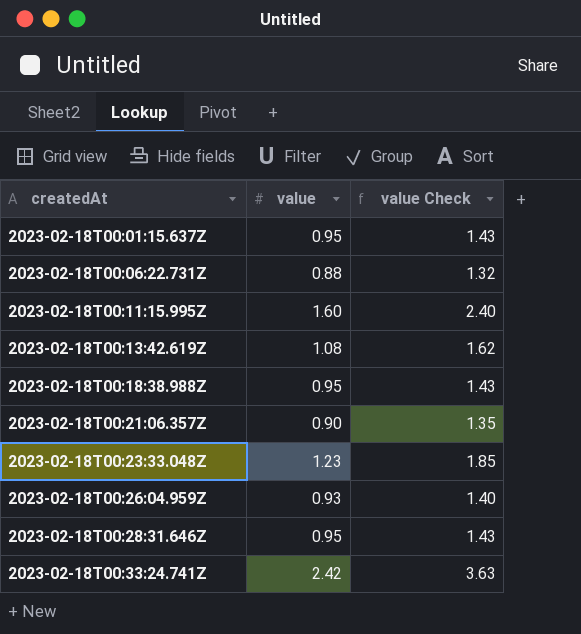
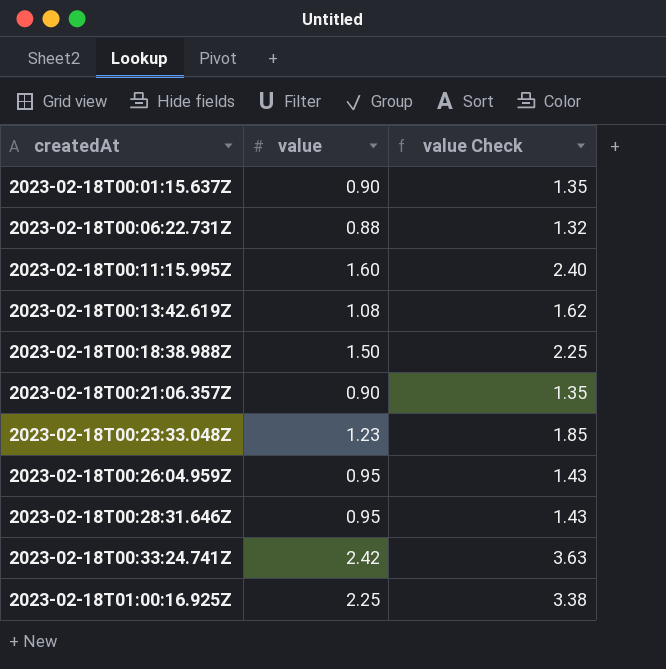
2023-02-18T00:01:15.637Z | value: 0.95 -> 0.90
2023-02-18T00:01:15.637Z | value Check: 1.43 -> 1.35
2023-02-18T00:18:38.988Z | value: 0.95 -> 1.50
2023-02-18T00:18:38.988Z | value Check: 1.43 -> 2.25
2023-02-18T00:26:04.959Z | value: 0.93 -> 0.95
2023-02-18T00:26:04.959Z | value Check: 1.40 -> 1.43
row 2023-02-18T01:00:16.925Z: none -> 2.25 | 3.38

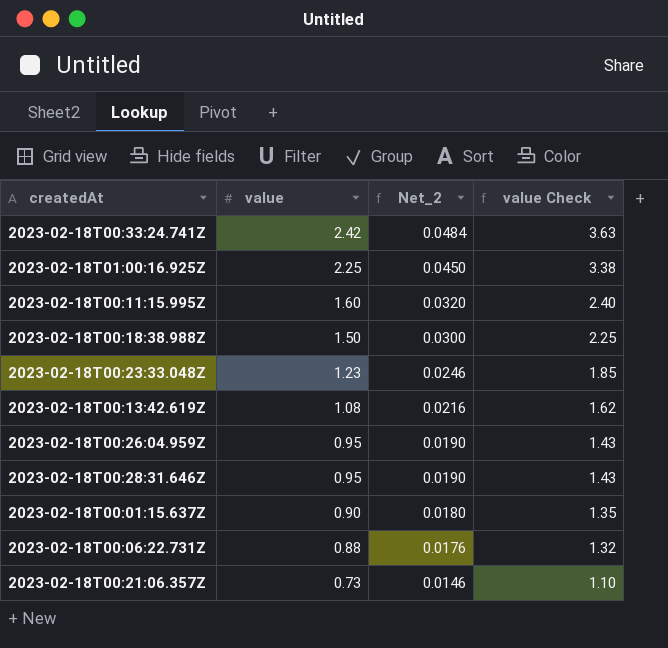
row order: createdAt ascending -> value descending
column Net_2 | formula: none -> [value] * 0.02
2023-02-18T00:21:06.357Z | value: 0.90 -> 0.73
2023-02-18T00:21:06.357Z | value Check: 1.35 -> 1.10

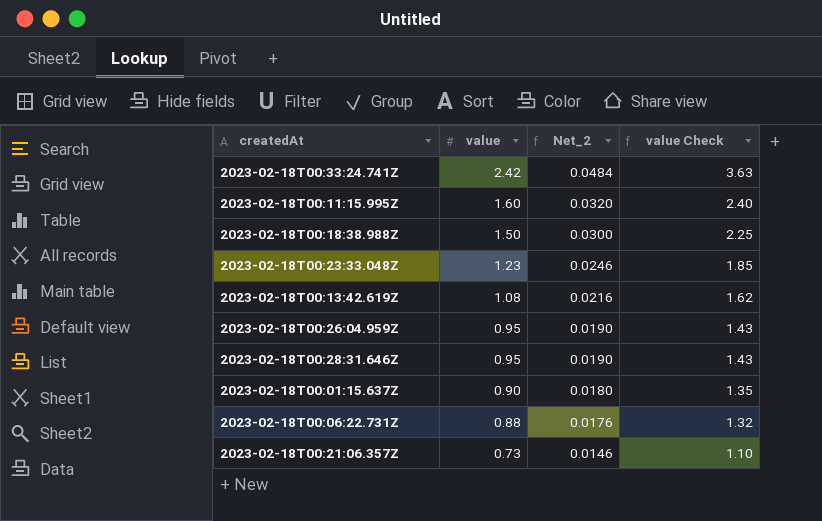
row 2023-02-18T01:00:16.925Z: 2.25 | 0.0450 | 3.38 -> none

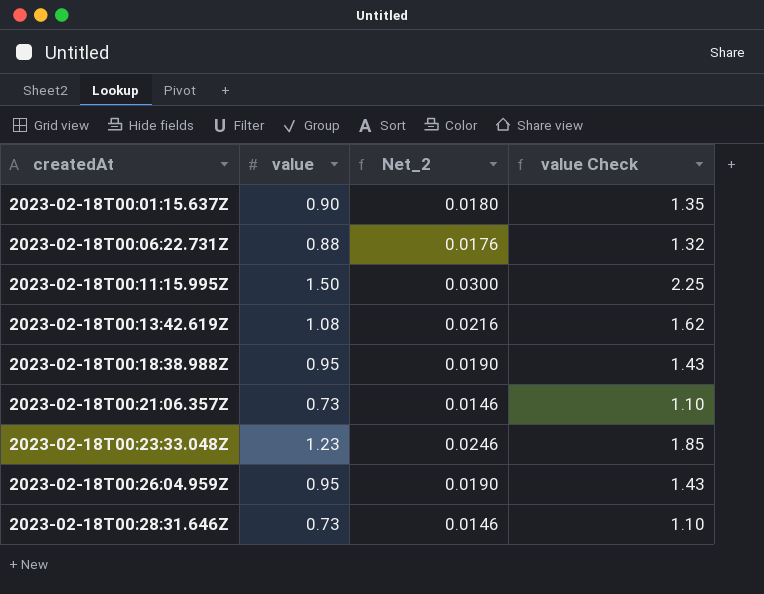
row order: value descending -> createdAt ascending
row 2023-02-18T00:33:24.741Z: 2.42 | 0.0484 | 3.63 -> none
2023-02-18T00:11:15.995Z | value: 1.60 -> 1.50
2023-02-18T00:11:15.995Z | Net_2: 0.0320 -> 0.0300
2023-02-18T00:11:15.995Z | value Check: 2.40 -> 2.25
2023-02-18T00:18:38.988Z | value: 1.50 -> 0.95
2023-02-18T00:18:38.988Z | Net_2: 0.0300 -> 0.0190
2023-02-18T00:18:38.988Z | value Check: 2.25 -> 1.43
2023-02-18T00:28:31.646Z | value: 0.95 -> 0.73
2023-02-18T00:28:31.646Z | Net_2: 0.0190 -> 0.0146
2023-02-18T00:28:31.646Z | value Check: 1.43 -> 1.10

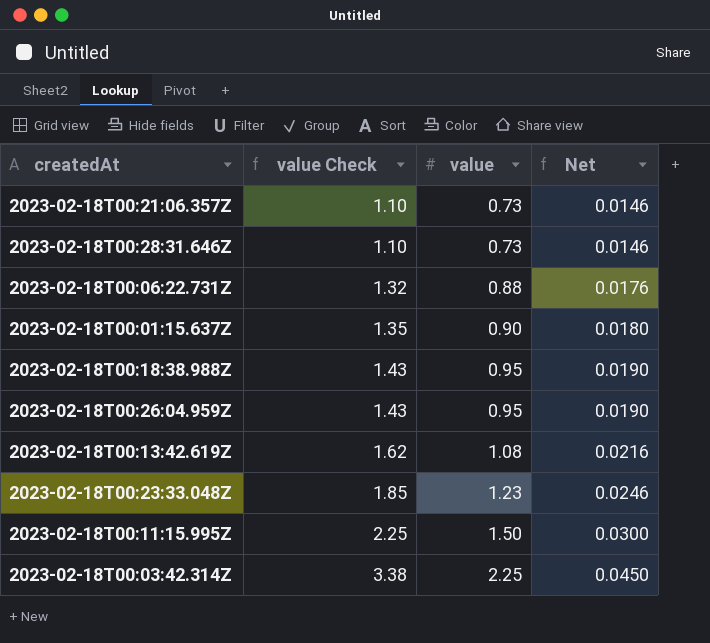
row order: createdAt ascending -> value Check ascending
column value Check | position: 4 -> 2
column name: Net_2 -> Net
row 2023-02-18T00:03:42.314Z: none -> 3.38 | 2.25 | 0.0450

